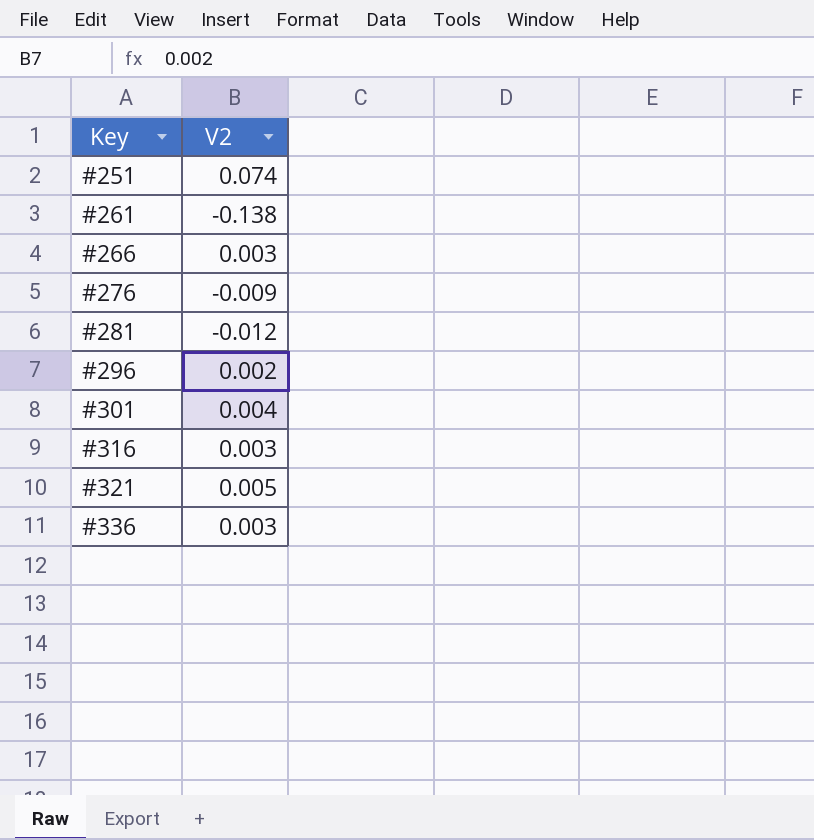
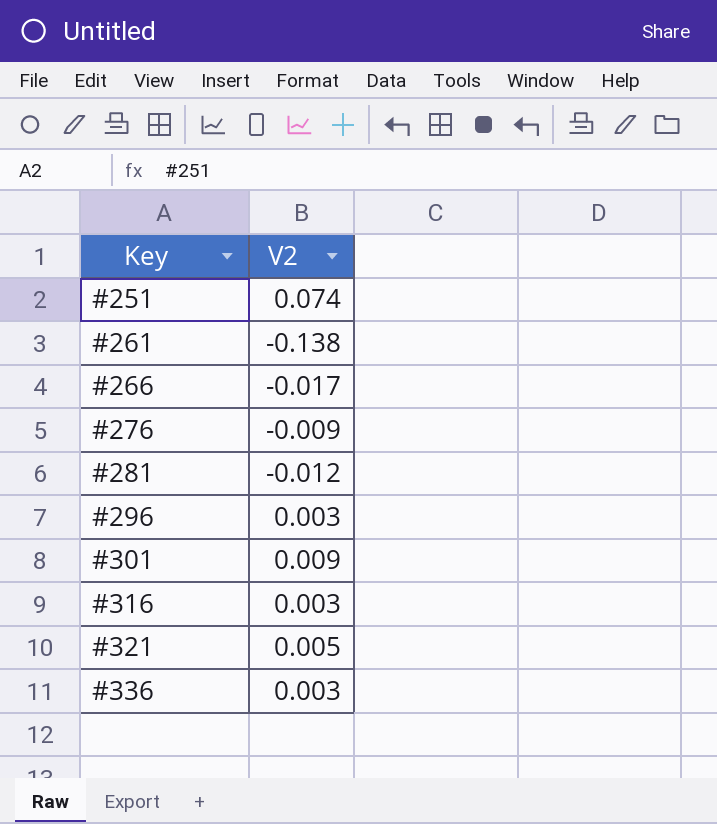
#266 | V2: 0.003 -> -0.017
#296 | V2: 0.002 -> 0.003
#301 | V2: 0.004 -> 0.009

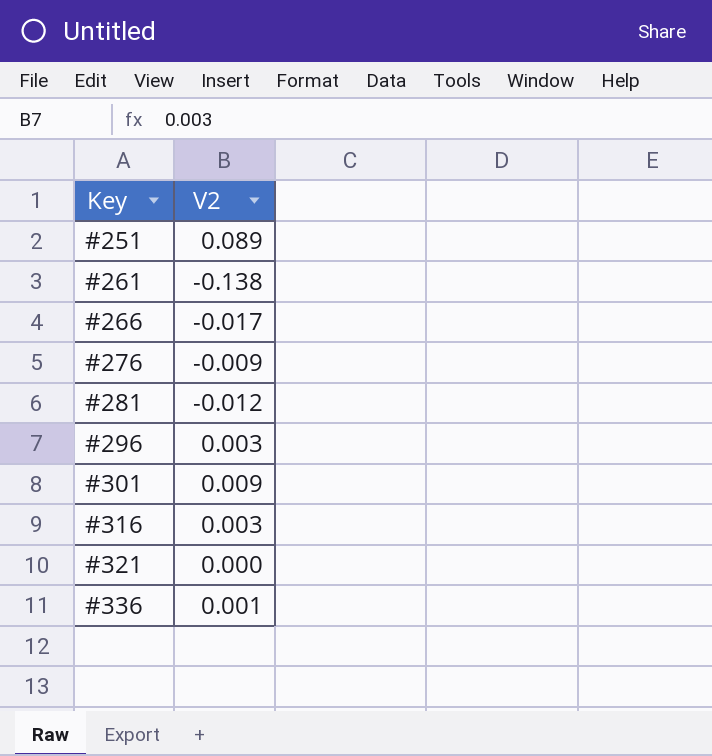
#251 | V2: 0.074 -> 0.089
#321 | V2: 0.005 -> 0.000
#336 | V2: 0.003 -> 0.001

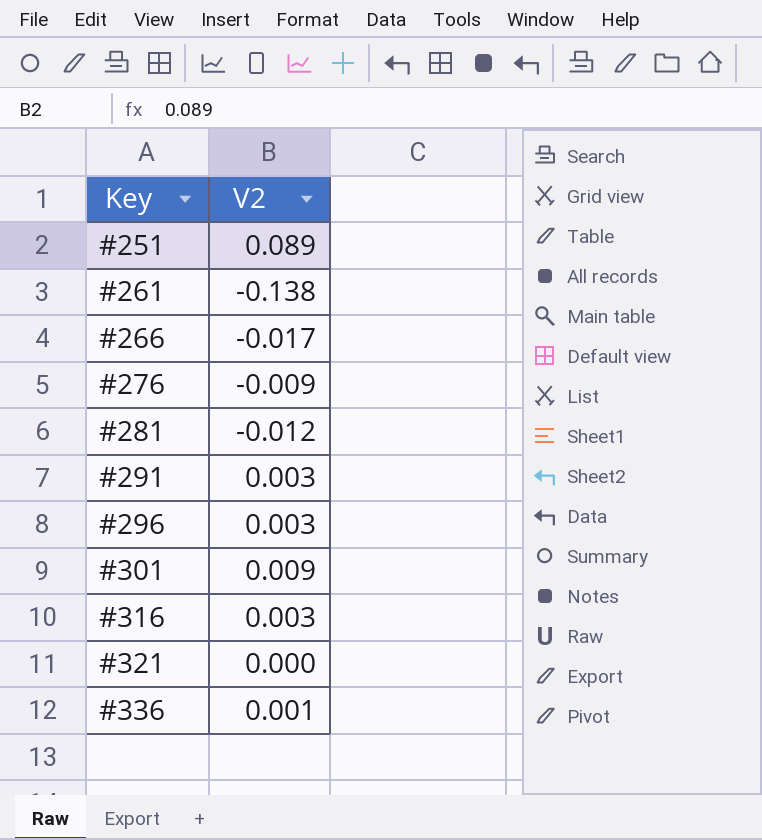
row #291: none -> 0.003

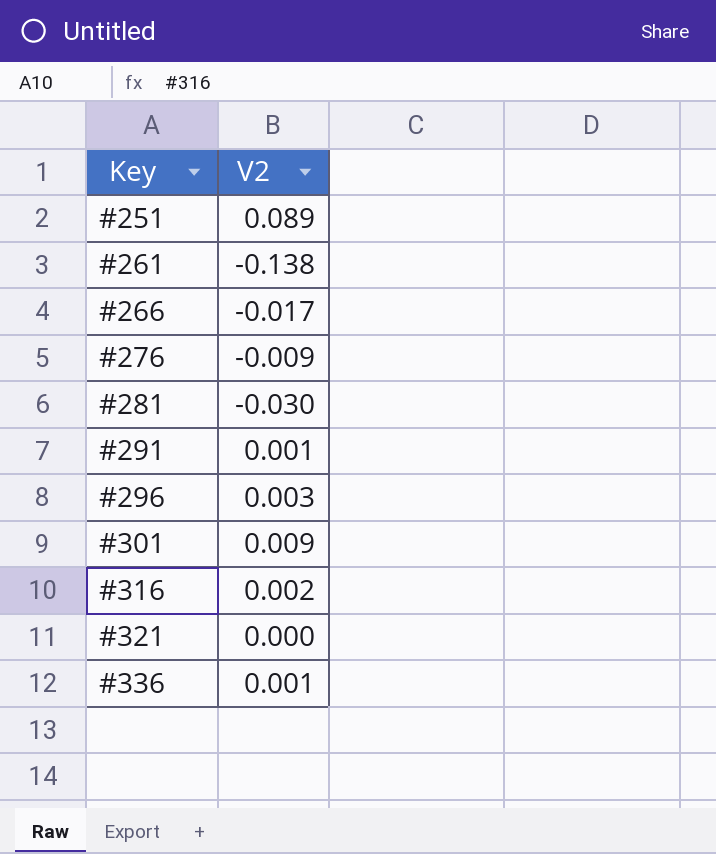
#281 | V2: -0.012 -> -0.030
#291 | V2: 0.003 -> 0.001
#316 | V2: 0.003 -> 0.002

